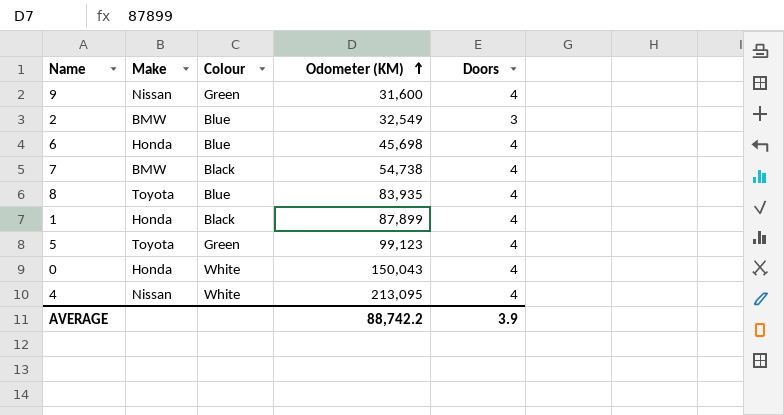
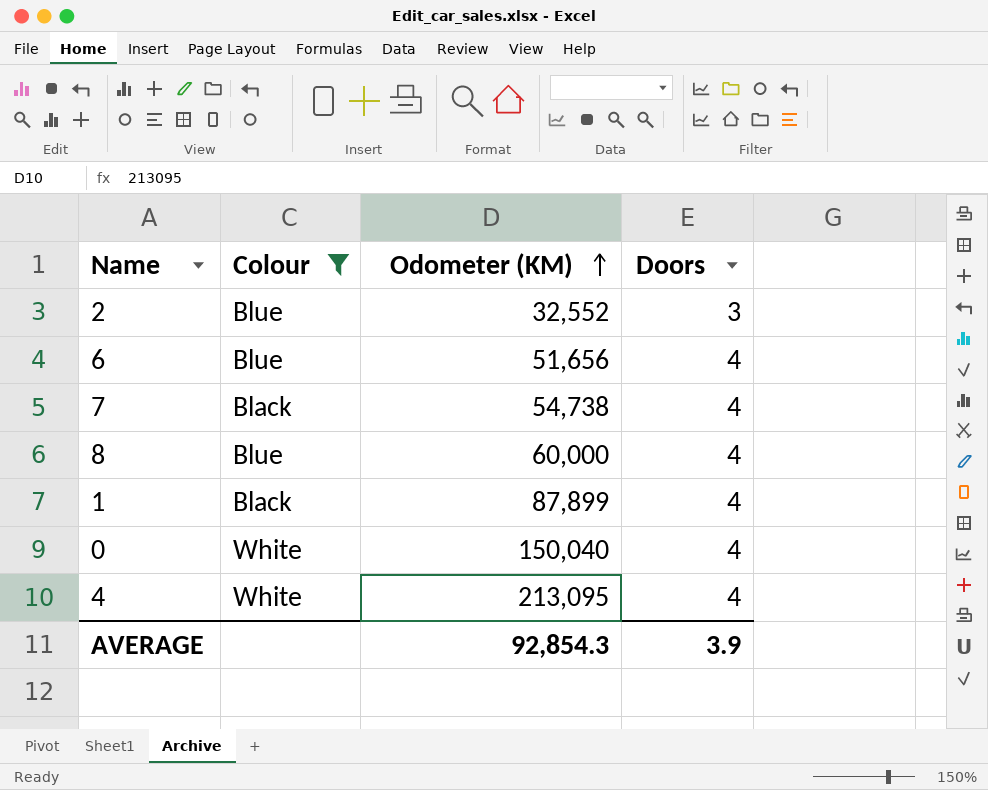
filter: none -> Colour != Green
column Make | position: 2 -> none
2 | Odometer (KM): 32,549 -> 32,552
6 | Odometer (KM): 45,698 -> 51,656
8 | Odometer (KM): 83,935 -> 60,000
0 | Odometer (KM): 150,043 -> 150,040
AVERAGE | Odometer (KM): 88,742.2 -> 92,854.3

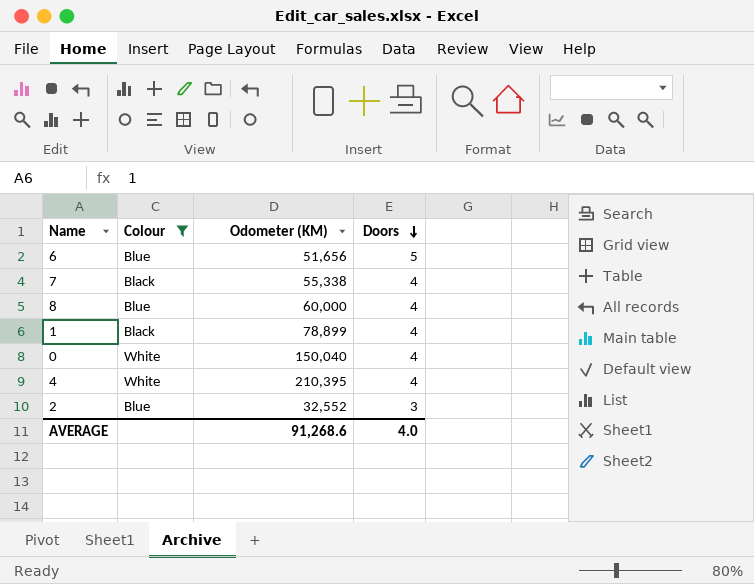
row order: Odometer (KM) ascending -> Doors descending
6 | Doors: 4 -> 5
7 | Odometer (KM): 54,738 -> 55,338
1 | Odometer (KM): 87,899 -> 78,899
4 | Odometer (KM): 213,095 -> 210,395
AVERAGE | Odometer (KM): 92,854.3 -> 91,268.6
AVERAGE | Doors: 3.9 -> 4.0

